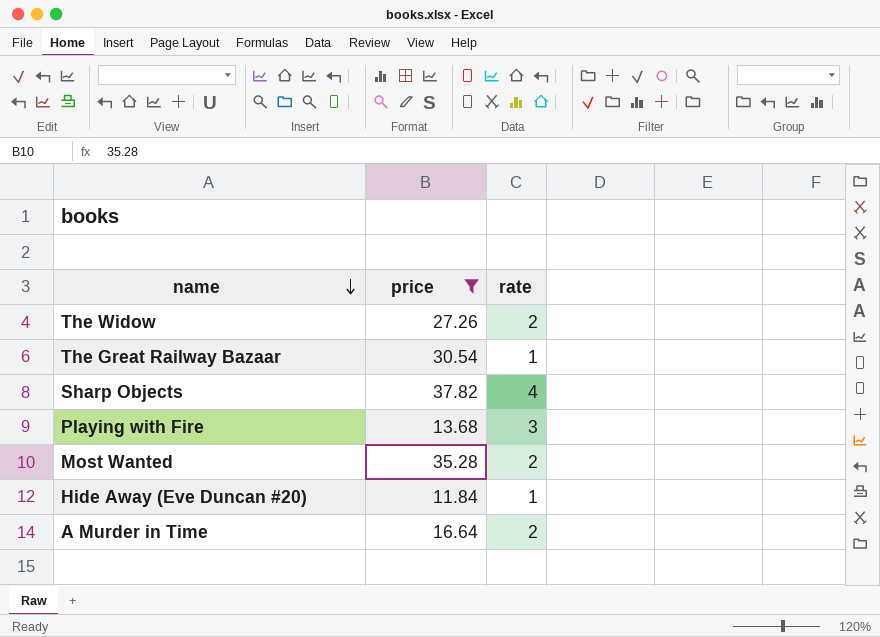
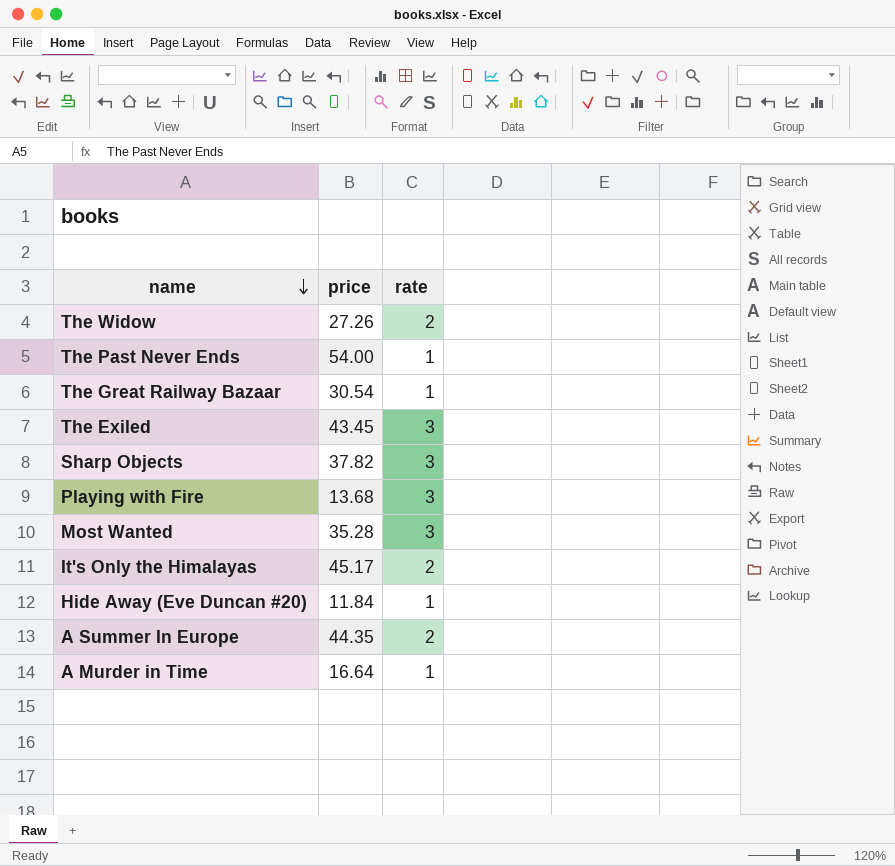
filter: price <= 37.82 -> none
Sharp Objects | rate: 4 -> 3
Most Wanted | rate: 2 -> 3
A Murder in Time | rate: 2 -> 1

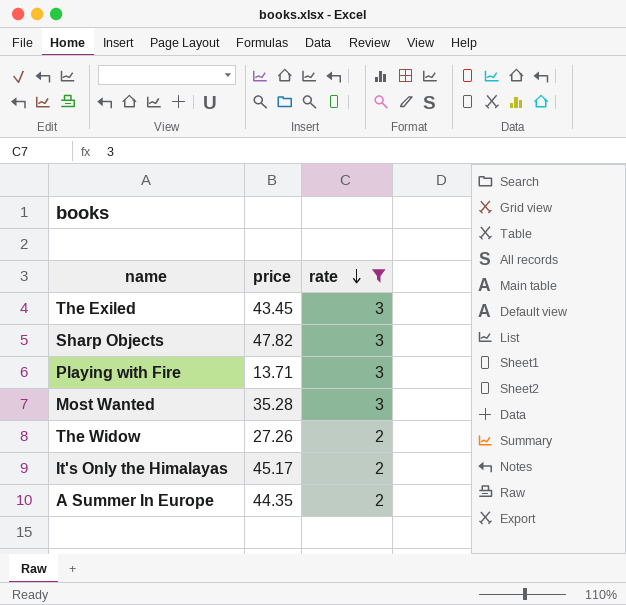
filter: none -> rate != 1
row order: name descending -> rate descending
Sharp Objects | price: 37.82 -> 47.82
Playing with Fire | price: 13.68 -> 13.71

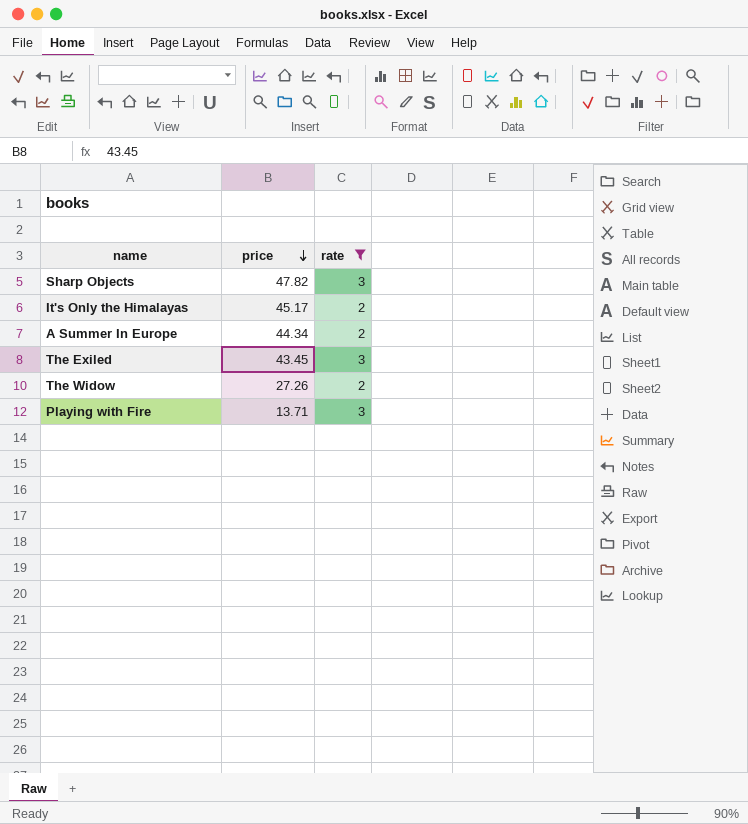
row order: rate descending -> price descending
row Most Wanted: 35.28 | 3 -> none
A Summer In Europe | price: 44.35 -> 44.34

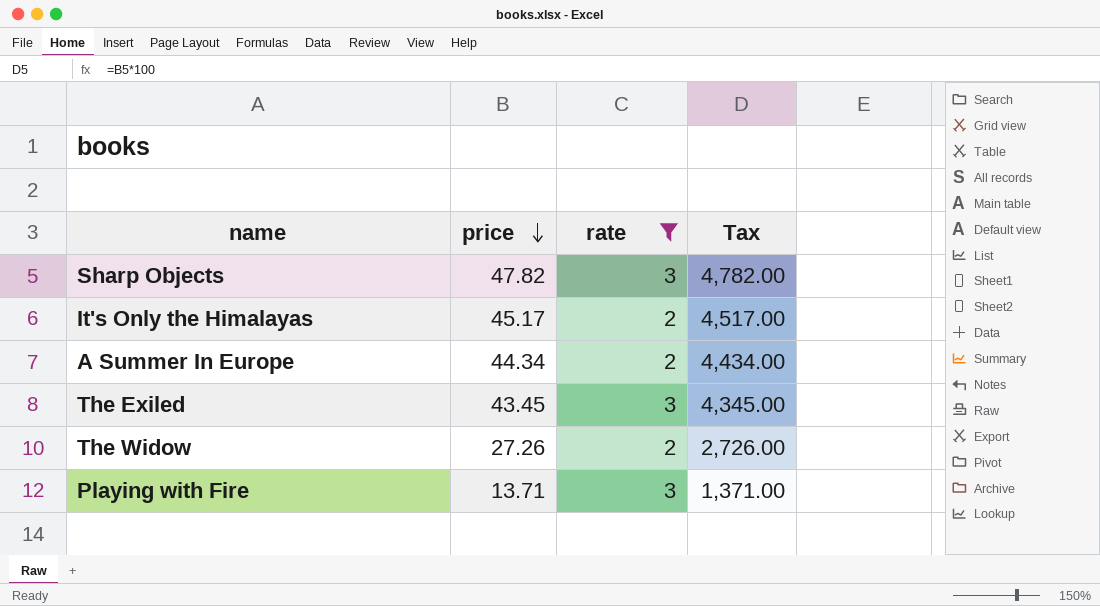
column Tax | formula: none -> [price] * 100

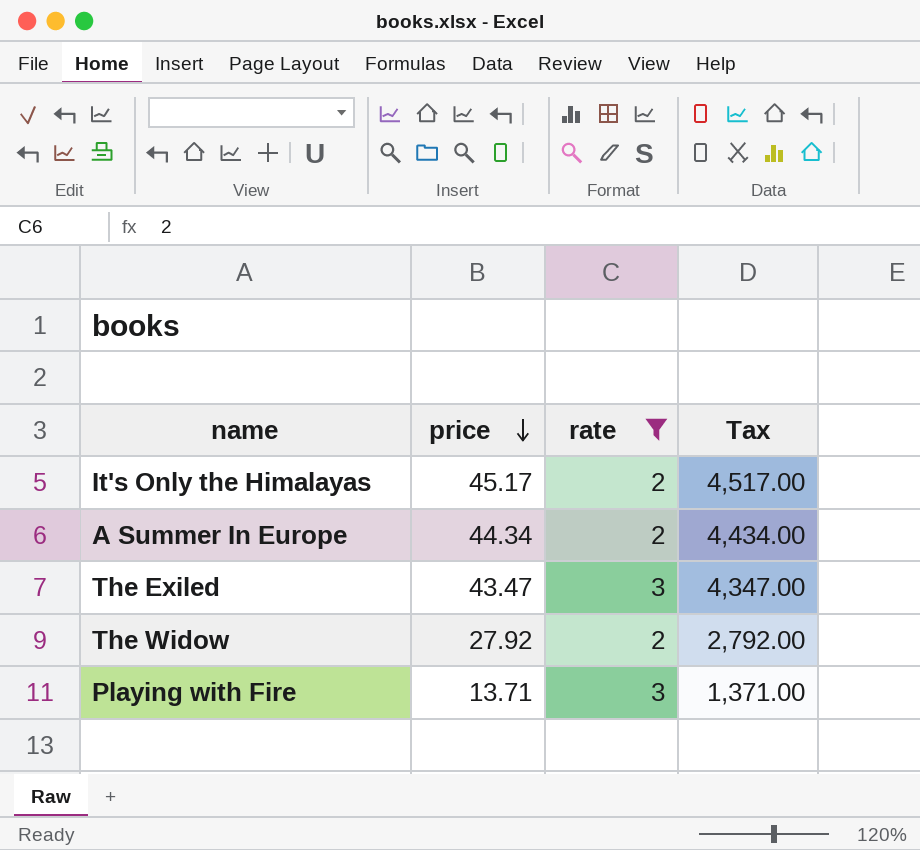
row Sharp Objects: 47.82 | 3 | 4,782.00 -> none
The Exiled | price: 43.45 -> 43.47
The Exiled | Tax: 4,345.00 -> 4,347.00
The Widow | price: 27.26 -> 27.92
The Widow | Tax: 2,726.00 -> 2,792.00

